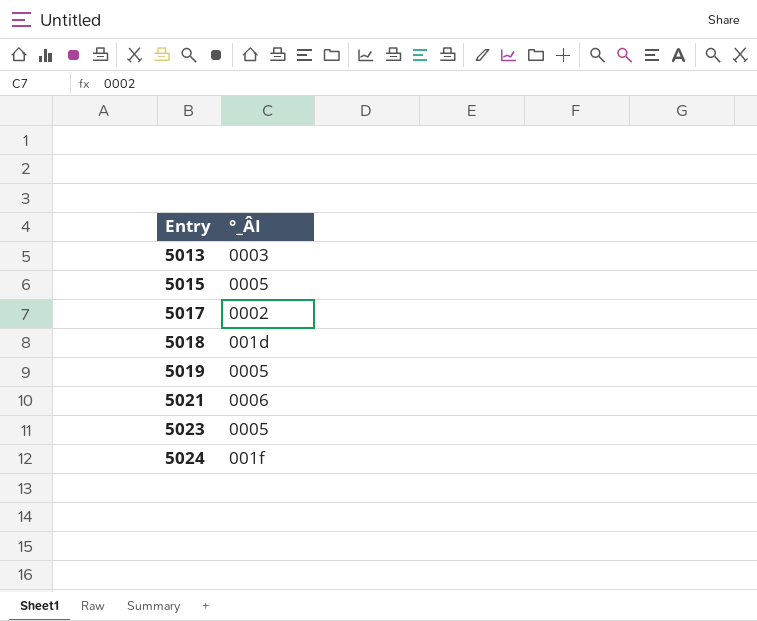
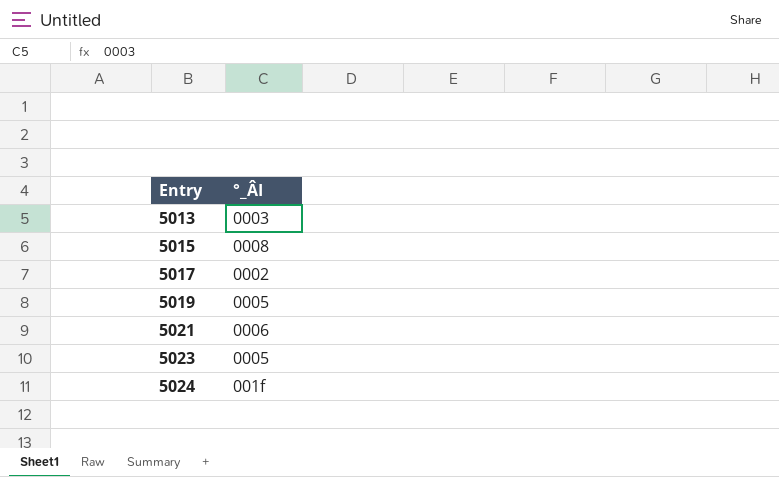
row 5018: 001d -> none
5015 | °_ÂI: 0005 -> 0008

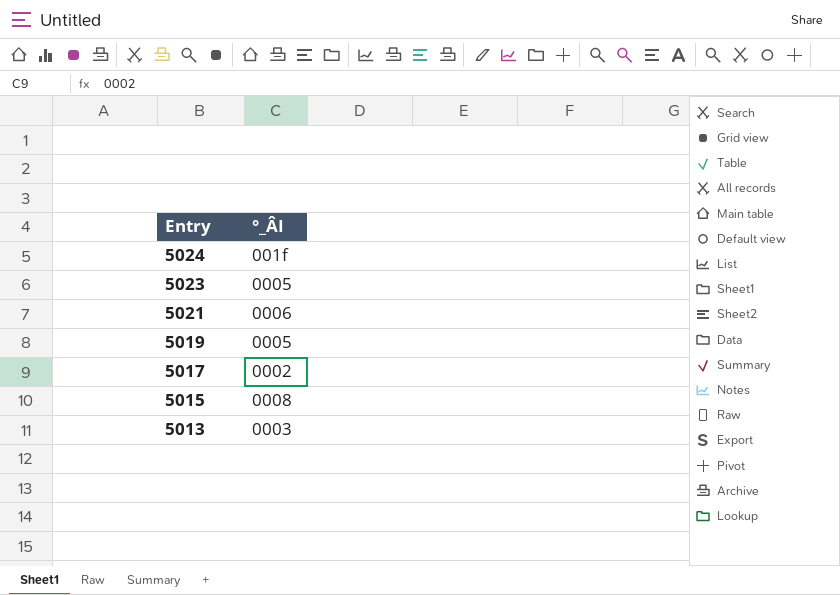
row order: Entry ascending -> Entry descending

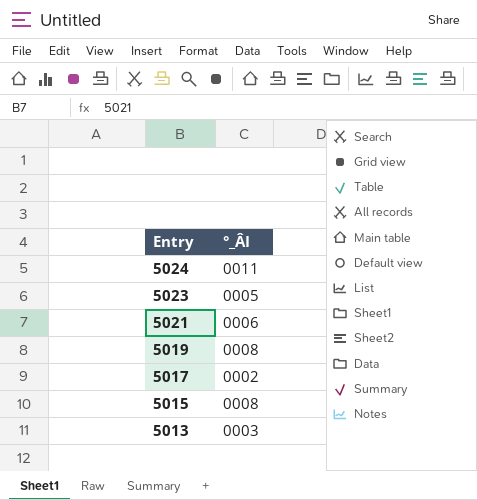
5024 | °_ÂI: 001f -> 0011
5019 | °_ÂI: 0005 -> 0008

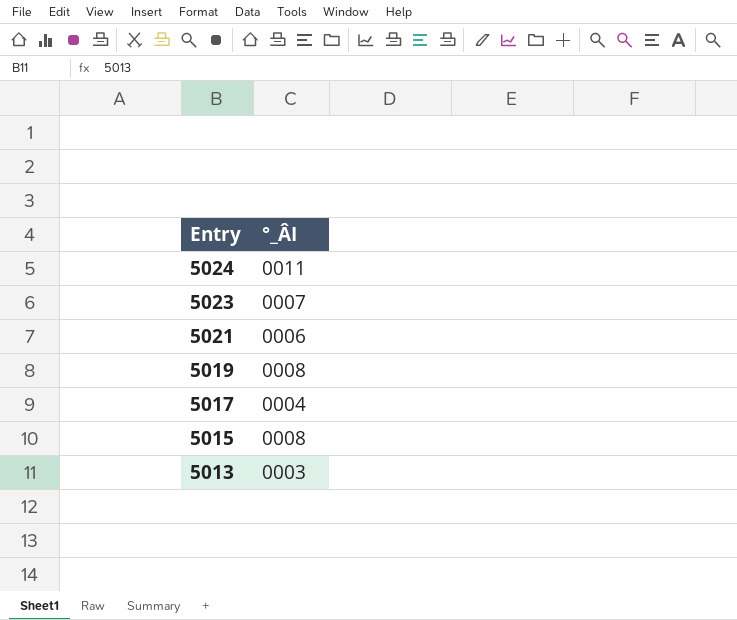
5023 | °_ÂI: 0005 -> 0007
5017 | °_ÂI: 0002 -> 0004

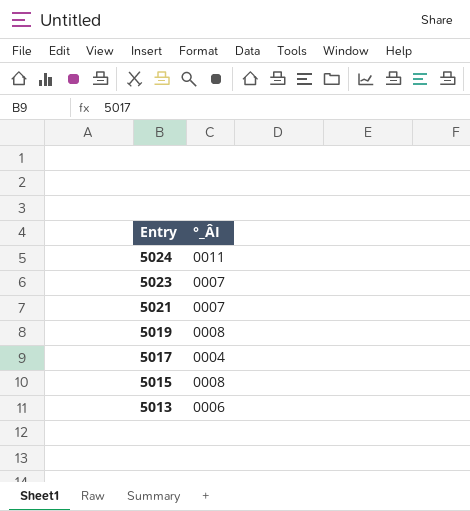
5021 | °_ÂI: 0006 -> 0007
5013 | °_ÂI: 0003 -> 0006

